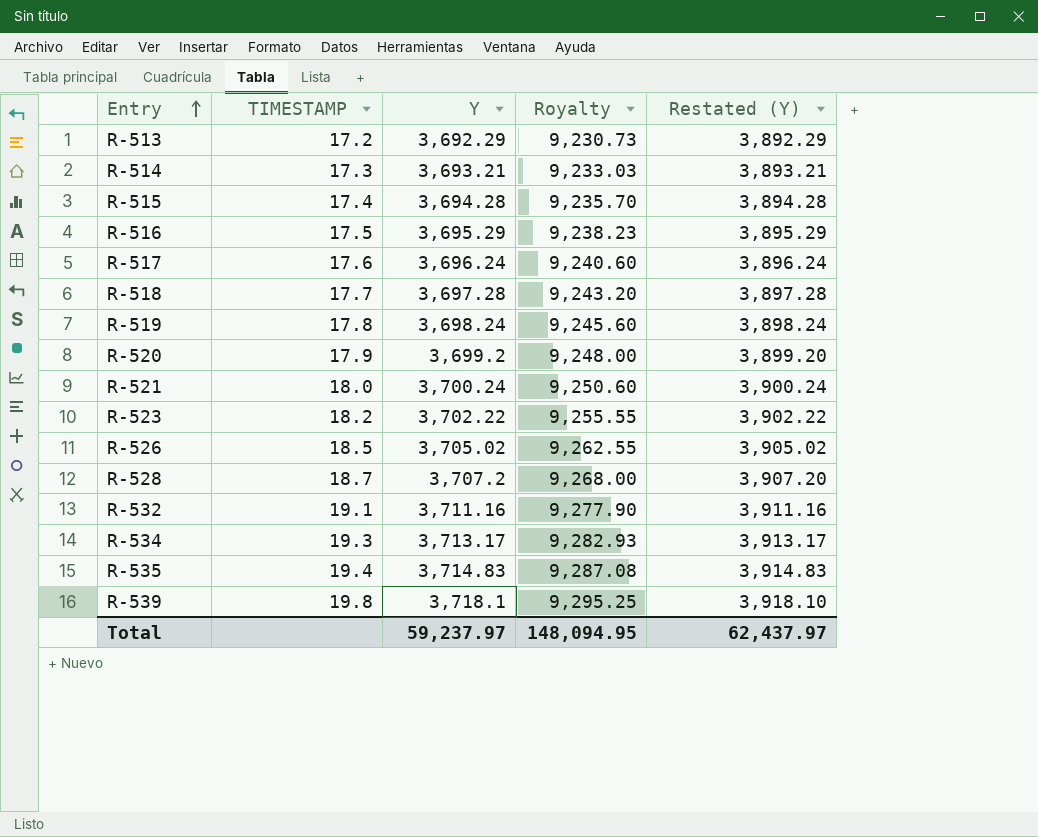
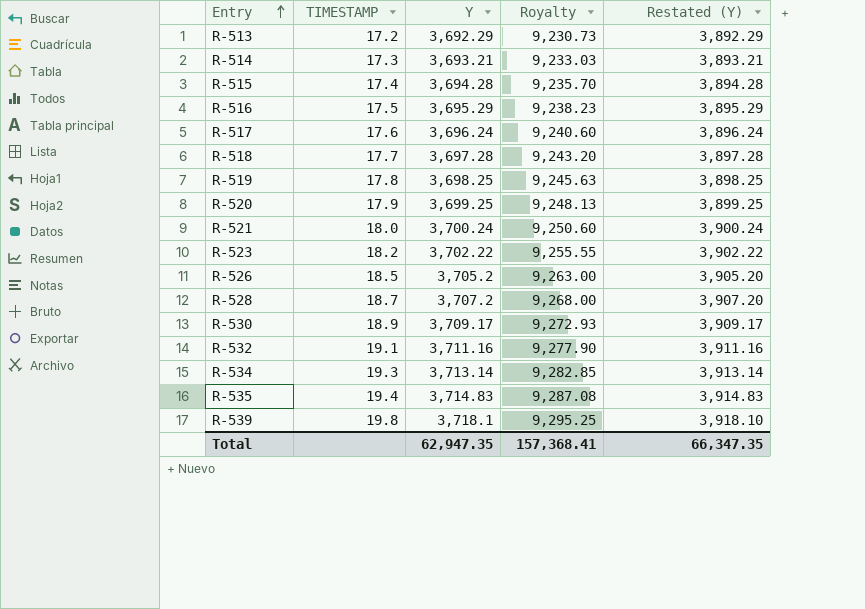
R-519 | Y: 3,698.24 -> 3,698.25
R-519 | Royalty: 9,245.60 -> 9,245.63
R-519 | Restated (Y): 3,898.24 -> 3,898.25
R-520 | Y: 3,699.2 -> 3,699.25
R-520 | Royalty: 9,248.00 -> 9,248.13
R-520 | Restated (Y): 3,899.20 -> 3,899.25
R-526 | Y: 3,705.02 -> 3,705.2
R-526 | Royalty: 9,262.55 -> 9,263.00
R-526 | Restated (Y): 3,905.02 -> 3,905.20
row R-530: none -> 18.9 | 3,709.17 | 9,272.93 | 3,909.17
R-534 | Y: 3,713.17 -> 3,713.14
R-534 | Royalty: 9,282.93 -> 9,282.85
R-534 | Restated (Y): 3,913.17 -> 3,913.14
Total | Y: 59,237.97 -> 62,947.35
Total | Royalty: 148,094.95 -> 157,368.41
Total | Restated (Y): 62,437.97 -> 66,347.35

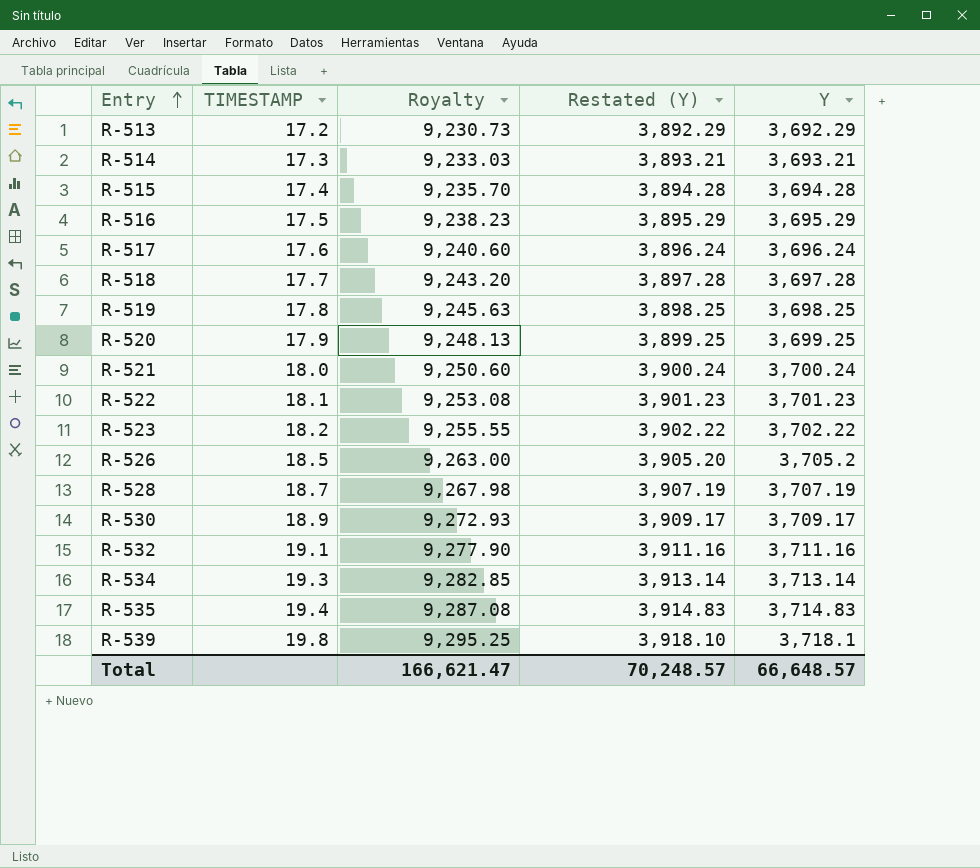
column Y | position: 3 -> 5
row R-522: none -> 18.1 | 9,253.08 | 3,901.23 | 3,701.23
R-528 | Royalty: 9,268.00 -> 9,267.98
R-528 | Restated (Y): 3,907.20 -> 3,907.19
R-528 | Y: 3,707.2 -> 3,707.19
Total | Royalty: 157,368.41 -> 166,621.47
Total | Restated (Y): 66,347.35 -> 70,248.57
Total | Y: 62,947.35 -> 66,648.57

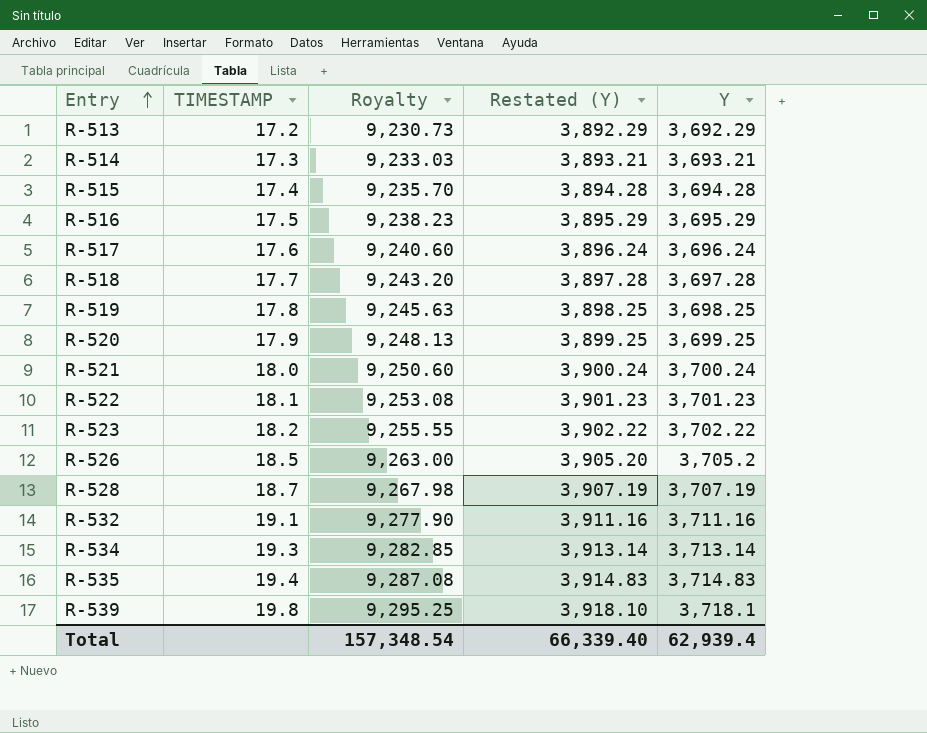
row R-530: 18.9 | 9,272.93 | 3,909.17 | 3,709.17 -> none
Total | Royalty: 166,621.47 -> 157,348.54
Total | Restated (Y): 70,248.57 -> 66,339.40
Total | Y: 66,648.57 -> 62,939.4

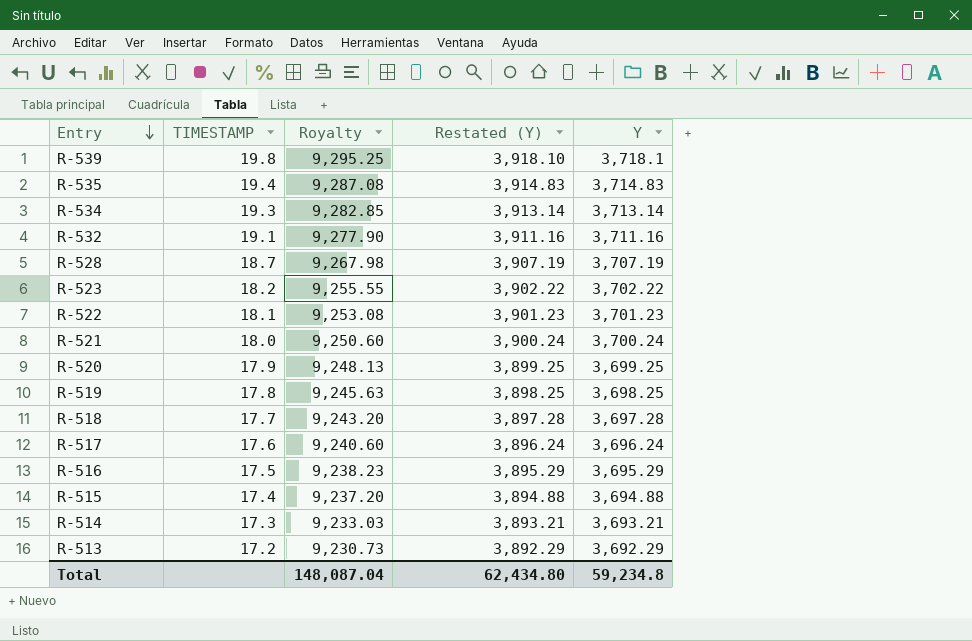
row order: Entry ascending -> Entry descending
row R-526: 18.5 | 9,263.00 | 3,905.20 | 3,705.2 -> none
R-515 | Royalty: 9,235.70 -> 9,237.20
R-515 | Restated (Y): 3,894.28 -> 3,894.88
R-515 | Y: 3,694.28 -> 3,694.88
Total | Royalty: 157,348.54 -> 148,087.04
Total | Restated (Y): 66,339.40 -> 62,434.80
Total | Y: 62,939.4 -> 59,234.8

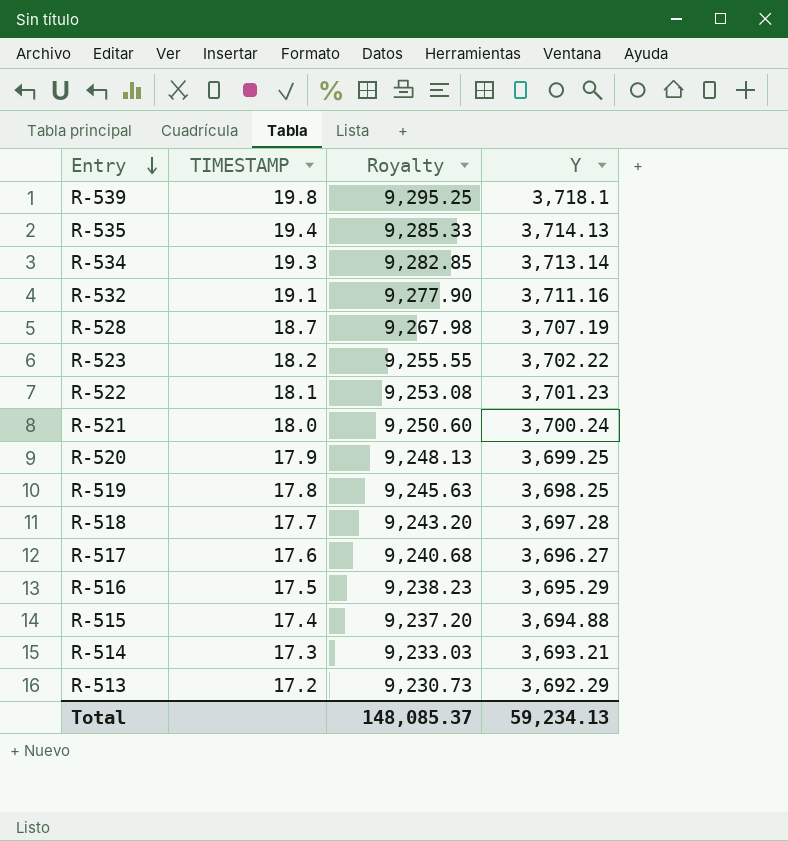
column Restated (Y) | formula: [Y] + 200 -> none
R-535 | Royalty: 9,287.08 -> 9,285.33
R-535 | Y: 3,714.83 -> 3,714.13
R-517 | Royalty: 9,240.60 -> 9,240.68
R-517 | Y: 3,696.24 -> 3,696.27
Total | Royalty: 148,087.04 -> 148,085.37
Total | Y: 59,234.8 -> 59,234.13

